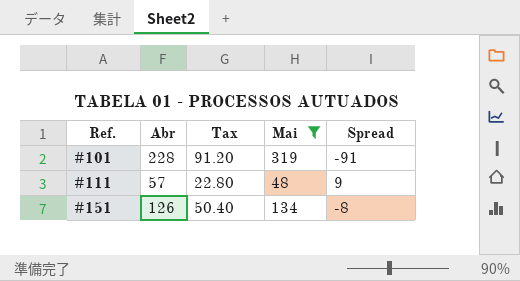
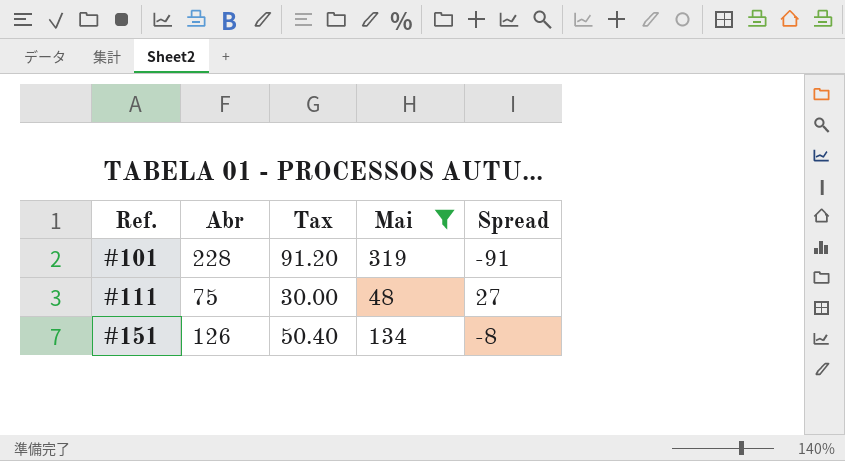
#111 | Abr: 57 -> 75
#111 | Tax: 22.80 -> 30.00
#111 | Spread: 9 -> 27

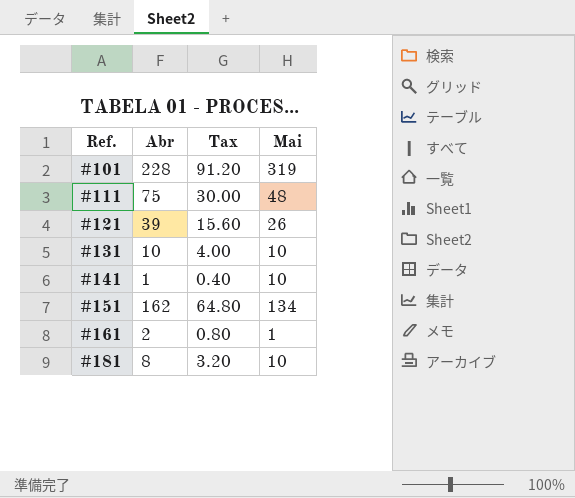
filter: Mai >= 48 -> none
column Spread | formula: [Abr] - [Mai] -> none
#151 | Abr: 126 -> 162
#151 | Tax: 50.40 -> 64.80

